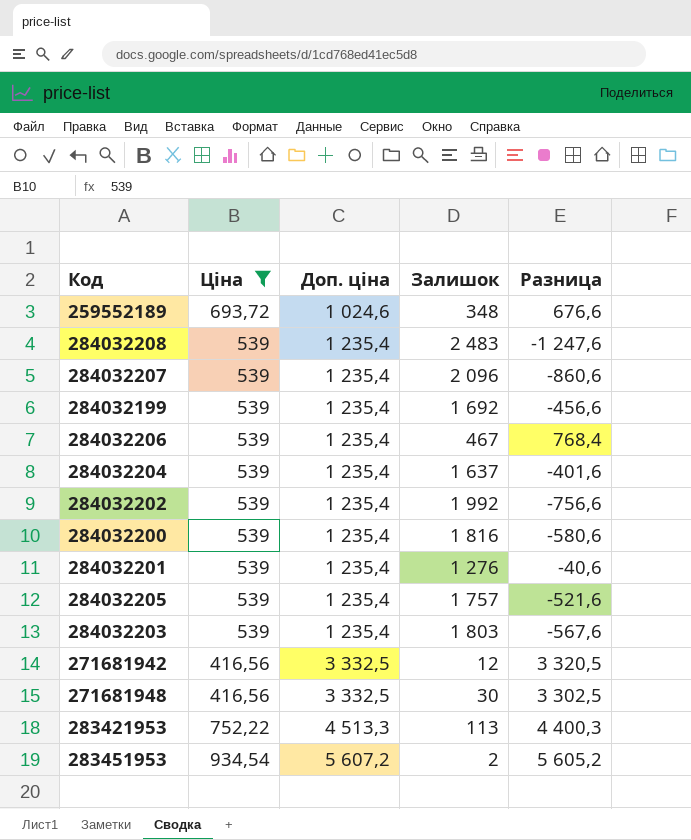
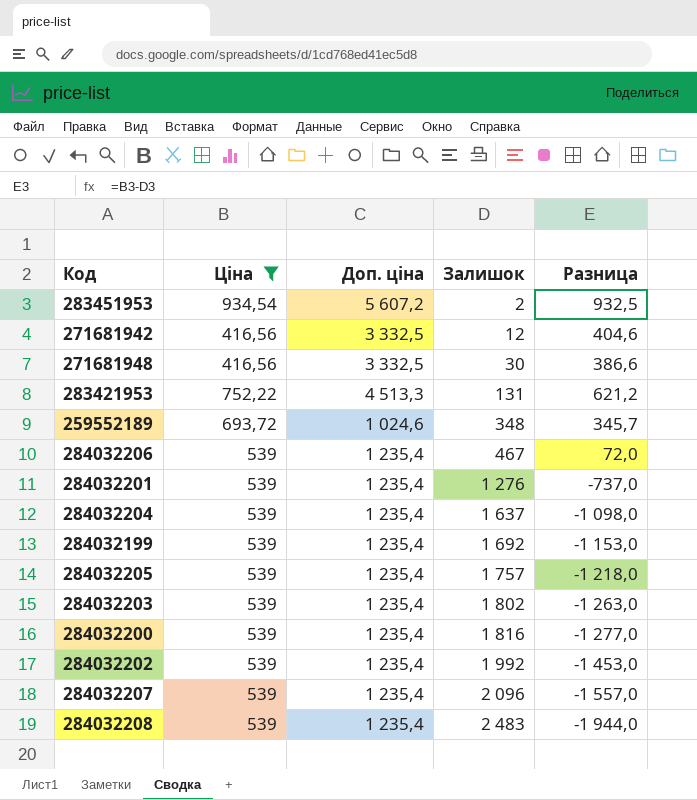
row order: Доп. ціна ascending -> Залишок ascending
column Разница | formula: [Доп. ціна] - [Залишок] -> [Ціна] - [Залишок]
283421953 | Залишок: 113 -> 131
284032203 | Залишок: 1 803 -> 1 802

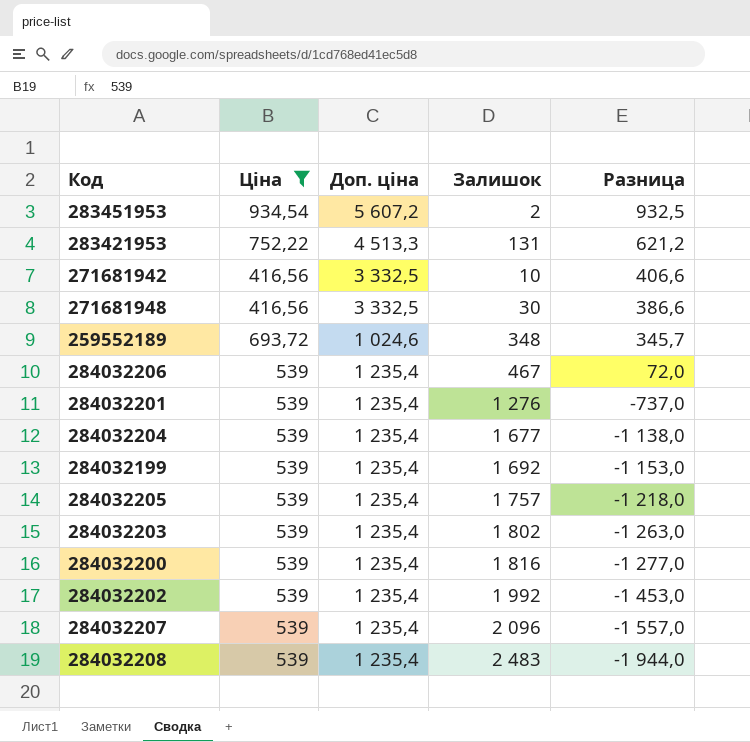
row order: Залишок ascending -> Разница descending
271681942 | Залишок: 12 -> 10
271681942 | Разница: 404,6 -> 406,6
284032204 | Залишок: 1 637 -> 1 677
284032204 | Разница: -1 098,0 -> -1 138,0

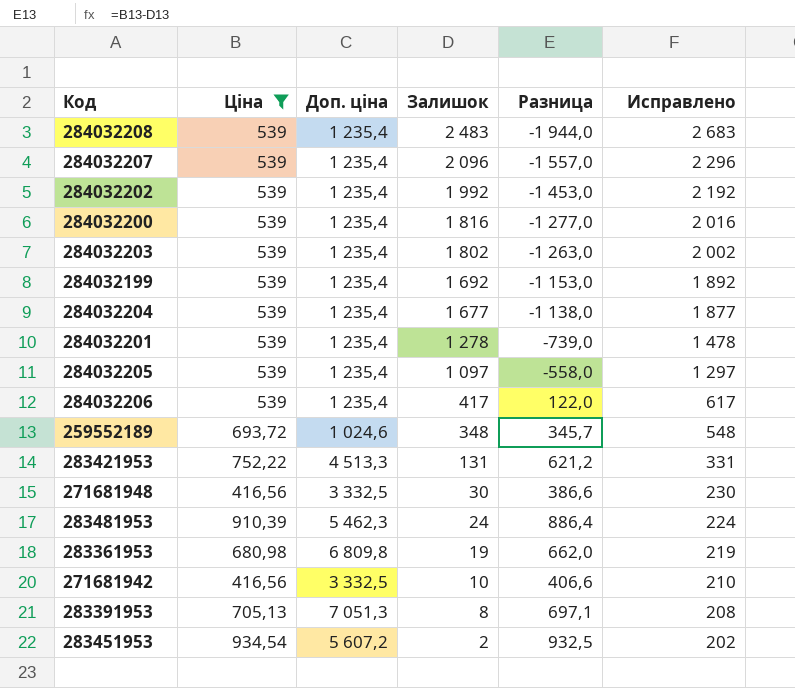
row order: Разница descending -> Залишок descending
column Исправлено | formula: none -> [Залишок] + 200
284032201 | Залишок: 1 276 -> 1 278
284032201 | Разница: -737,0 -> -739,0
284032205 | Залишок: 1 757 -> 1 097
284032205 | Разница: -1 218,0 -> -558,0
284032206 | Залишок: 467 -> 417
284032206 | Разница: 72,0 -> 122,0
row 283481953: none -> 910,39 | 5 462,3 | 24 | 886,4 | 224
row 283361953: none -> 680,98 | 6 809,8 | 19 | 662,0 | 219
row 283391953: none -> 705,13 | 7 051,3 | 8 | 697,1 | 208

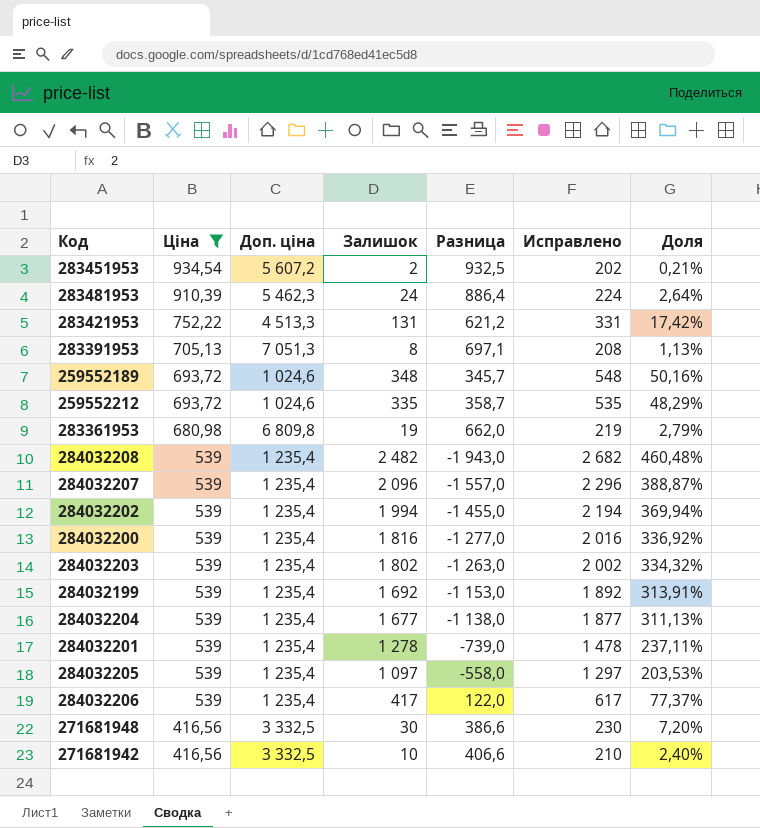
row order: Залишок descending -> Ціна descending
column Доля | formula: none -> [Залишок] / [Ціна]
row 259552212: none -> 693,72 | 1 024,6 | 335 | 358,7 | 535 | 48,29%
284032208 | Залишок: 2 483 -> 2 482
284032208 | Разница: -1 944,0 -> -1 943,0
284032208 | Исправлено: 2 683 -> 2 682
284032202 | Залишок: 1 992 -> 1 994
284032202 | Разница: -1 453,0 -> -1 455,0
284032202 | Исправлено: 2 192 -> 2 194

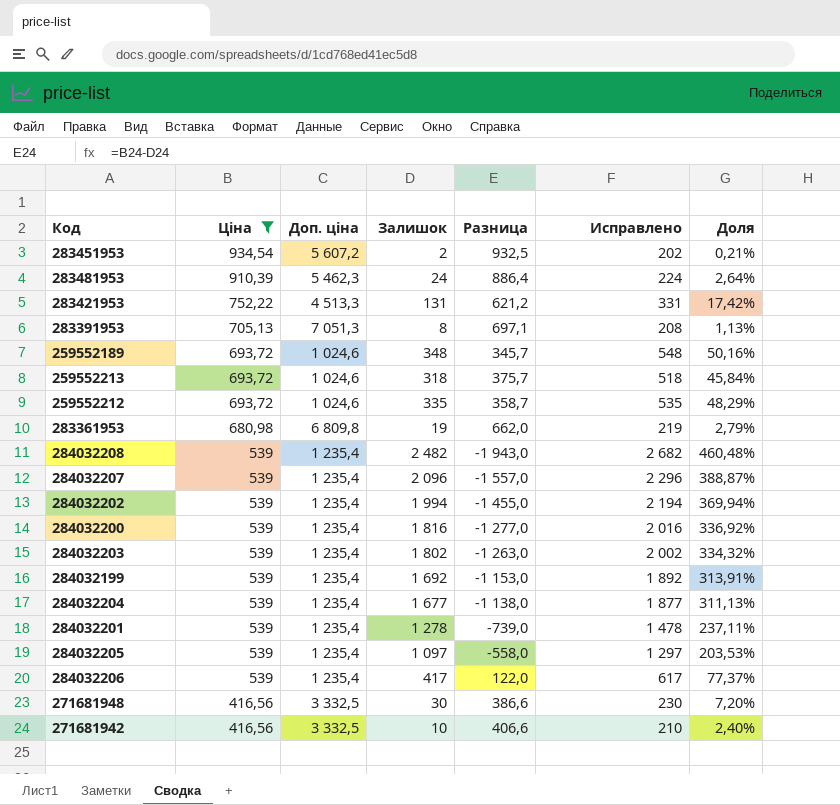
row 259552213: none -> 693,72 | 1 024,6 | 318 | 375,7 | 518 | 45,84%

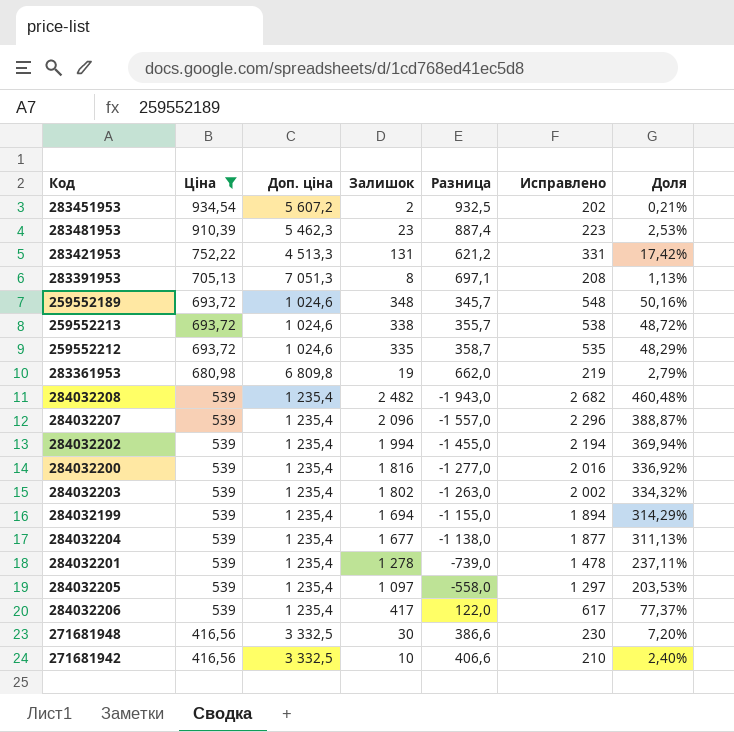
283481953 | Залишок: 24 -> 23
283481953 | Разница: 886,4 -> 887,4
283481953 | Исправлено: 224 -> 223
283481953 | Доля: 2,64% -> 2,53%
259552213 | Залишок: 318 -> 338
259552213 | Разница: 375,7 -> 355,7
259552213 | Исправлено: 518 -> 538
259552213 | Доля: 45,84% -> 48,72%
284032199 | Залишок: 1 692 -> 1 694
284032199 | Разница: -1 153,0 -> -1 155,0
284032199 | Исправлено: 1 892 -> 1 894
284032199 | Доля: 313,91% -> 314,29%

